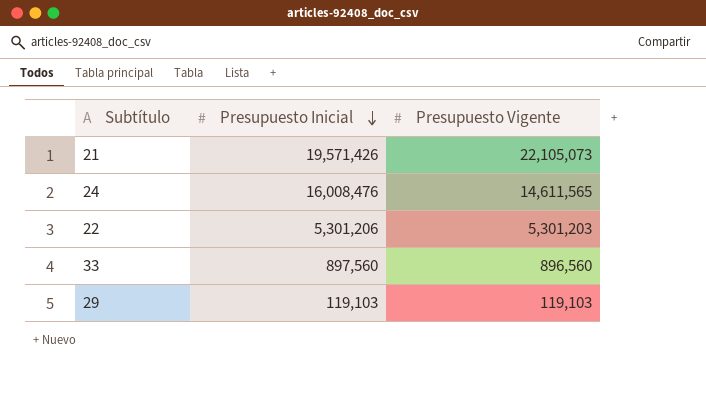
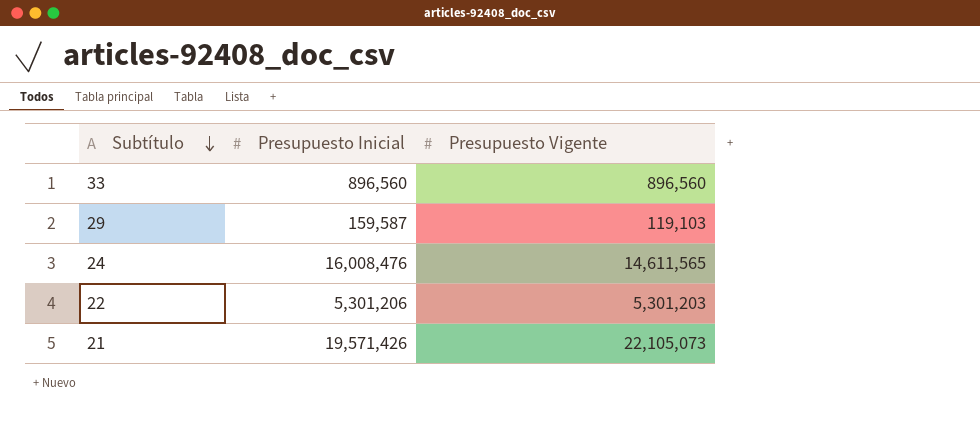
row order: Presupuesto Inicial descending -> Subtítulo descending
33 | Presupuesto Inicial: 897,560 -> 896,560
29 | Presupuesto Inicial: 119,103 -> 159,587

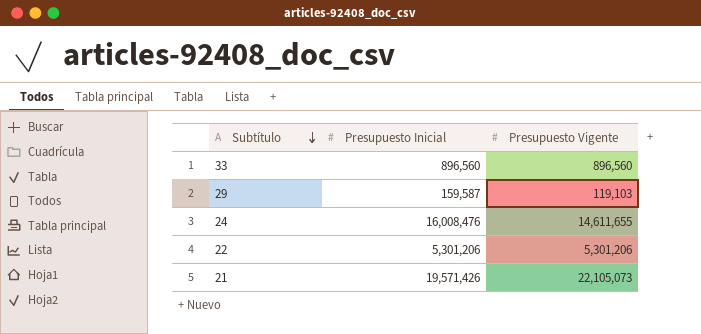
24 | Presupuesto Vigente: 14,611,565 -> 14,611,655
22 | Presupuesto Vigente: 5,301,203 -> 5,301,206

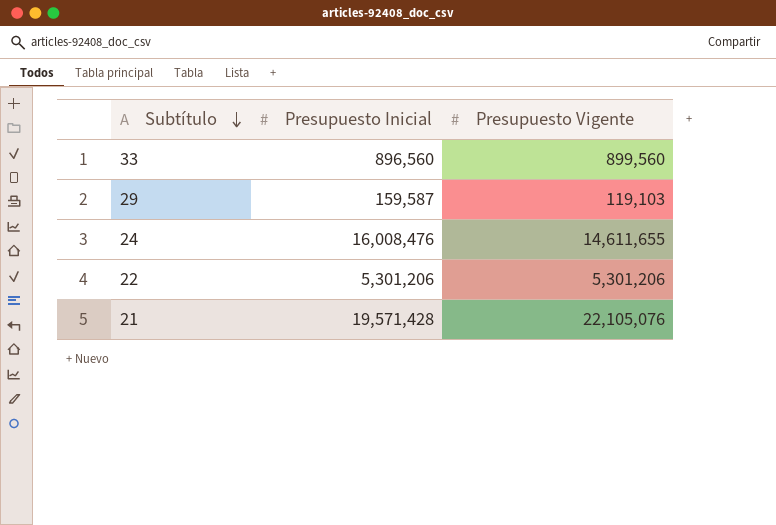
33 | Presupuesto Vigente: 896,560 -> 899,560
21 | Presupuesto Inicial: 19,571,426 -> 19,571,428
21 | Presupuesto Vigente: 22,105,073 -> 22,105,076

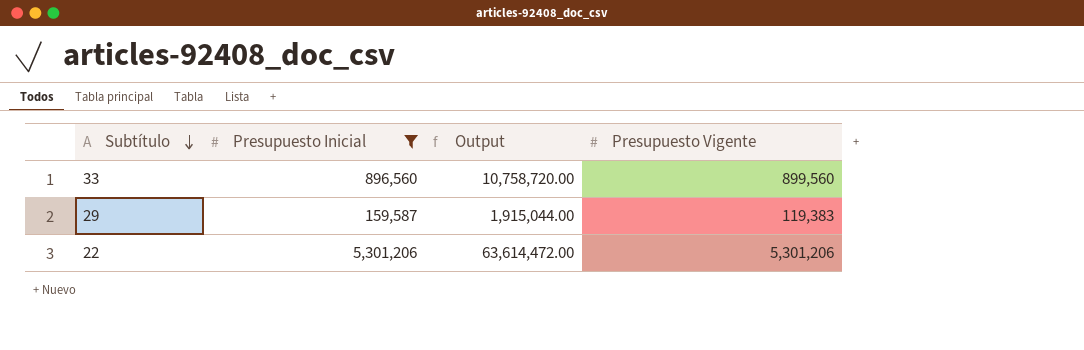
filter: none -> Presupuesto Inicial <= 5,301,206
column Output | formula: none -> [Presupuesto Inicial] * 12
29 | Presupuesto Vigente: 119,103 -> 119,383

